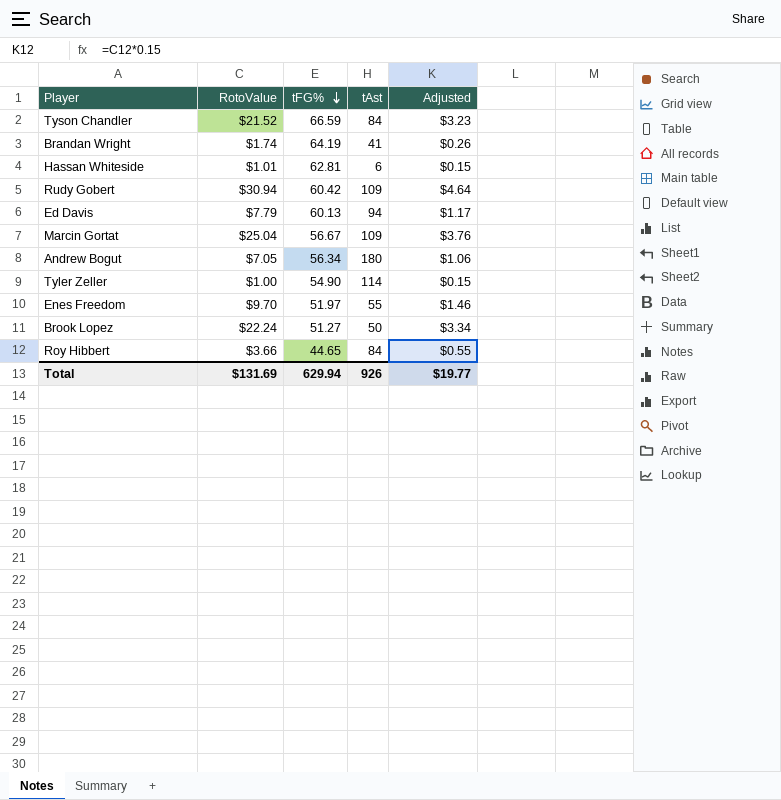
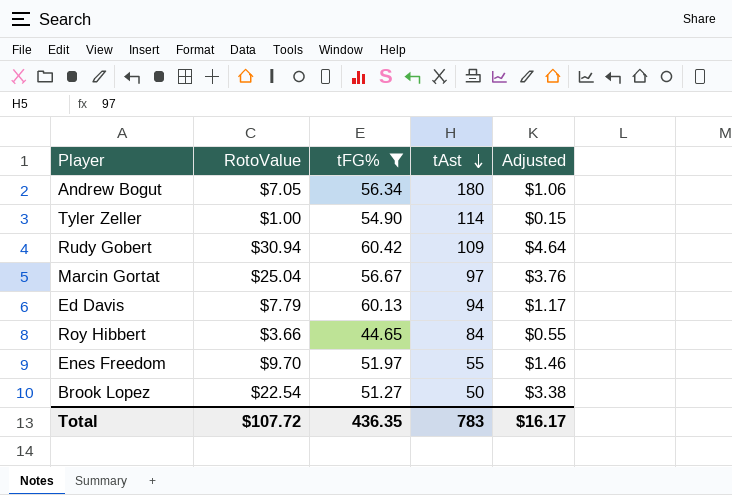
filter: none -> tFG% <= 60.42
row order: tFG% descending -> tAst descending
Marcin Gortat | tAst: 109 -> 97
Brook Lopez | RotoValue: $22.24 -> $22.54
Brook Lopez | Adjusted: $3.34 -> $3.38
Total | RotoValue: $131.69 -> $107.72
Total | tFG%: 629.94 -> 436.35
Total | tAst: 926 -> 783
Total | Adjusted: $19.77 -> $16.17

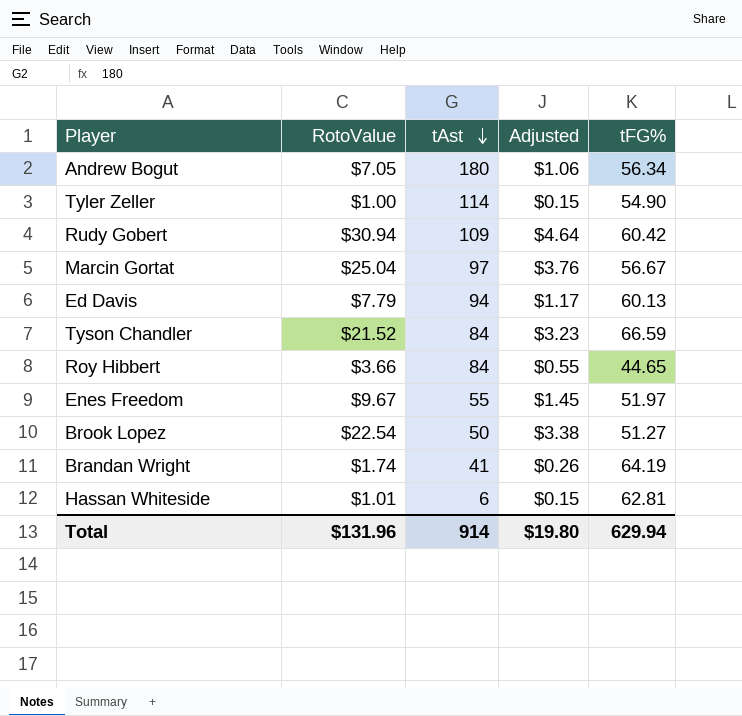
filter: tFG% <= 60.42 -> none
column tFG% | position: 3 -> 5
Enes Freedom | RotoValue: $9.70 -> $9.67
Enes Freedom | Adjusted: $1.46 -> $1.45
Total | RotoValue: $107.72 -> $131.96
Total | tAst: 783 -> 914
Total | Adjusted: $16.17 -> $19.80
Total | tFG%: 436.35 -> 629.94

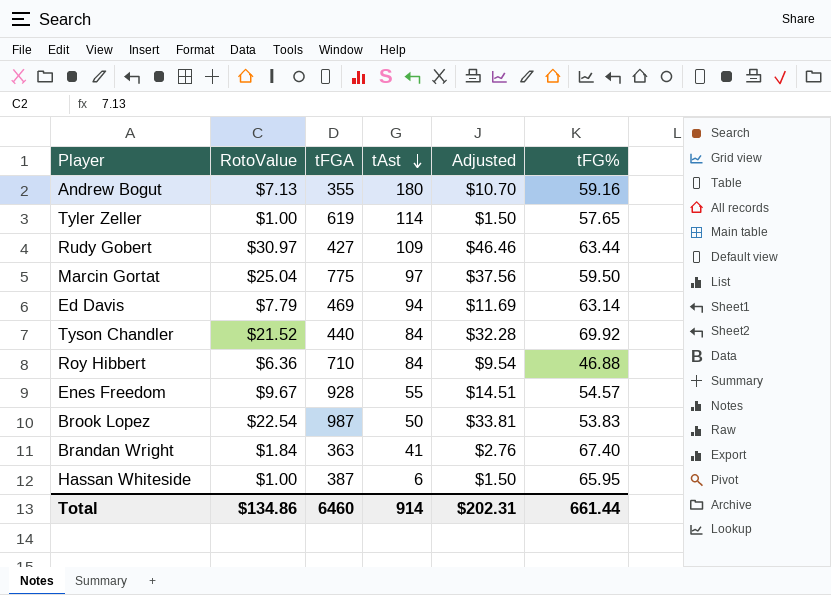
column tFGA | position: none -> 3
column Adjusted | formula: [RotoValue] * 0.15 -> [RotoValue] * 1.5
Andrew Bogut | RotoValue: $7.05 -> $7.13
Andrew Bogut | tFG%: 56.34 -> 59.16
Tyler Zeller | tFG%: 54.90 -> 57.65
Rudy Gobert | RotoValue: $30.94 -> $30.97
Rudy Gobert | tFG%: 60.42 -> 63.44
Marcin Gortat | tFG%: 56.67 -> 59.50
Ed Davis | tFG%: 60.13 -> 63.14
Tyson Chandler | tFG%: 66.59 -> 69.92
Roy Hibbert | RotoValue: $3.66 -> $6.36
Roy Hibbert | tFG%: 44.65 -> 46.88
Enes Freedom | tFG%: 51.97 -> 54.57
Brook Lopez | tFG%: 51.27 -> 53.83
Brandan Wright | RotoValue: $1.74 -> $1.84
Brandan Wright | tFG%: 64.19 -> 67.40
Hassan Whiteside | RotoValue: $1.01 -> $1.00
Hassan Whiteside | tFG%: 62.81 -> 65.95
Total | RotoValue: $131.96 -> $134.86
Total | Adjusted: $19.80 -> $202.31
Total | tFG%: 629.94 -> 661.44

